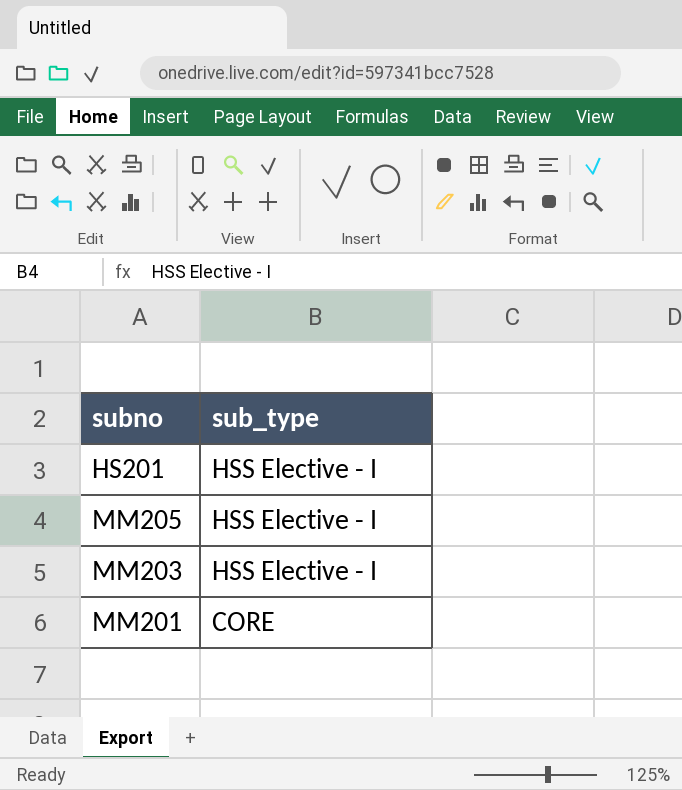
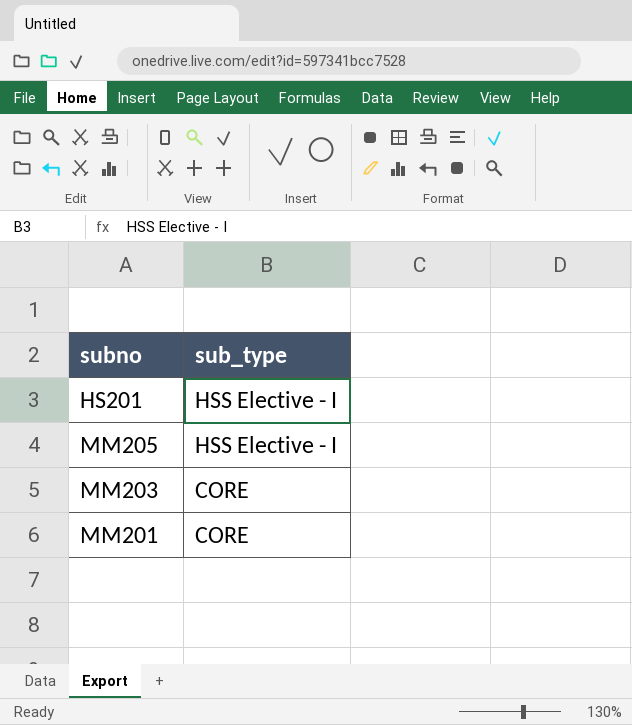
MM203 | sub_type: HSS Elective - I -> CORE

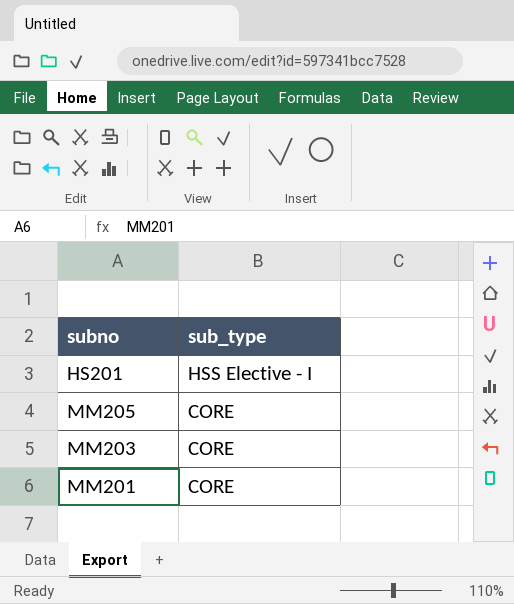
MM205 | sub_type: HSS Elective - I -> CORE

